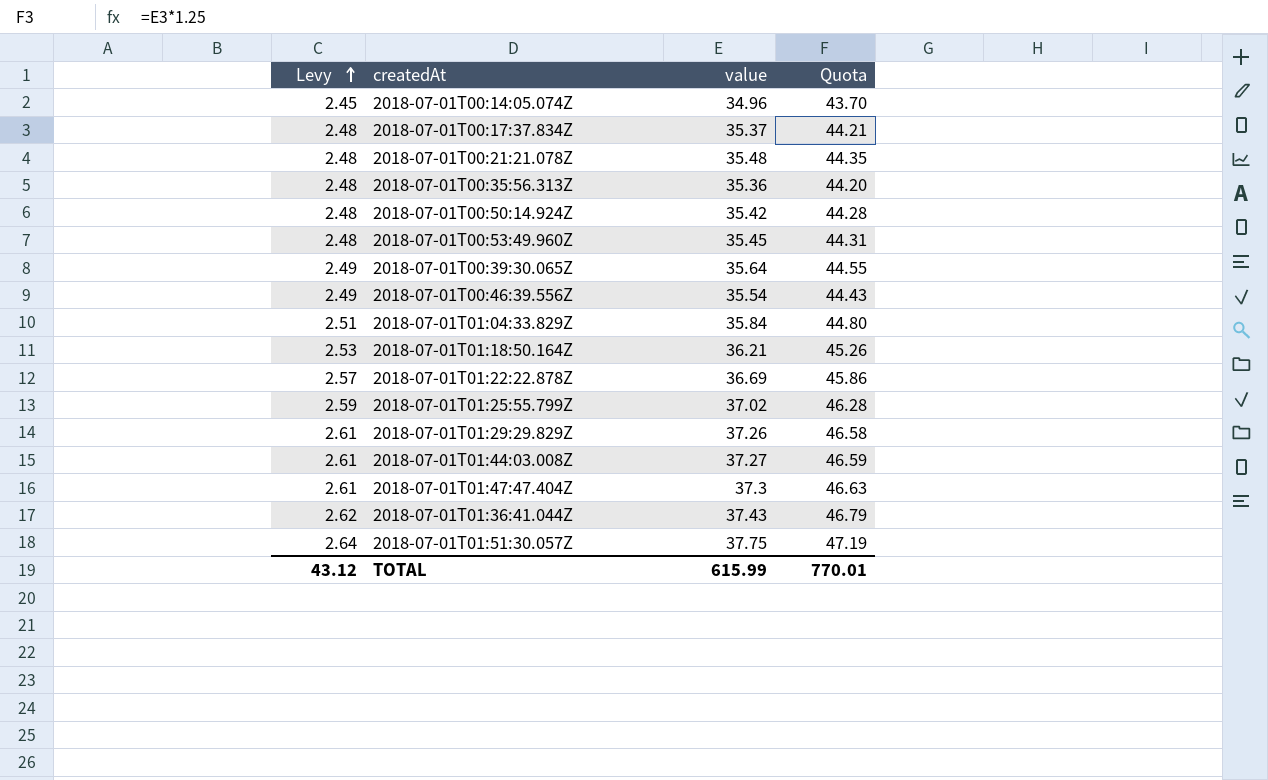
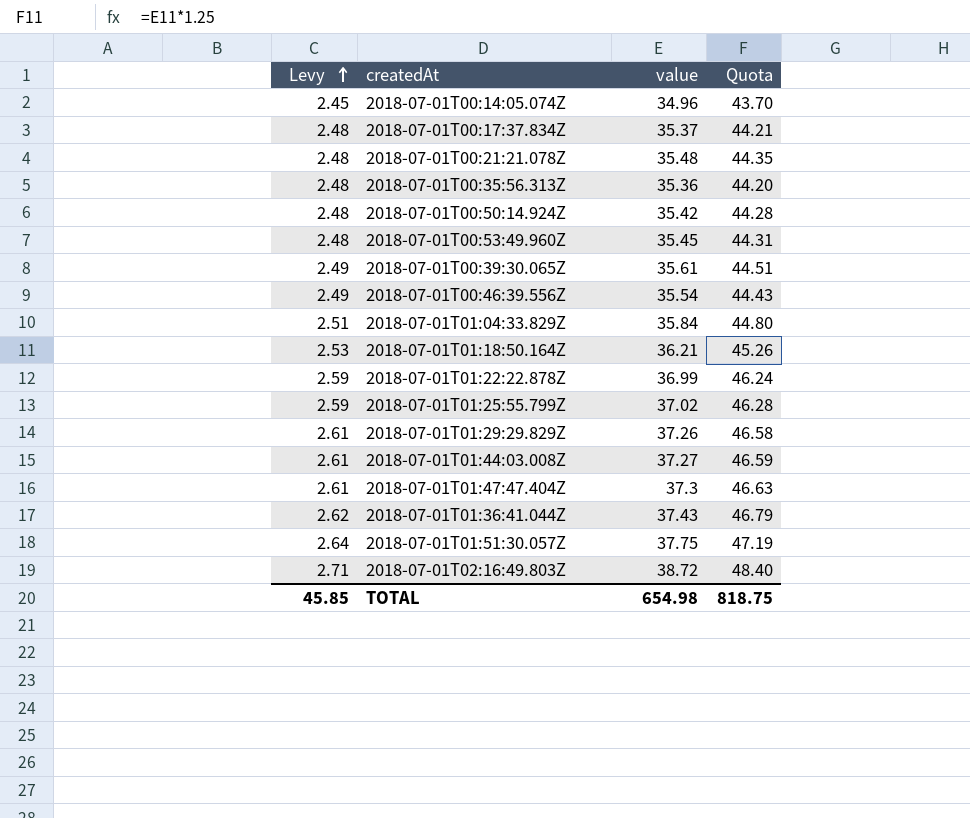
2018-07-01T00:39:30.065Z | value: 35.64 -> 35.61
2018-07-01T00:39:30.065Z | Quota: 44.55 -> 44.51
2018-07-01T01:22:22.878Z | Levy: 2.57 -> 2.59
2018-07-01T01:22:22.878Z | value: 36.69 -> 36.99
2018-07-01T01:22:22.878Z | Quota: 45.86 -> 46.24
row 2018-07-01T02:16:49.803Z: none -> 2.71 | 38.72 | 48.40
TOTAL | Levy: 43.12 -> 45.85
TOTAL | value: 615.99 -> 654.98
TOTAL | Quota: 770.01 -> 818.75

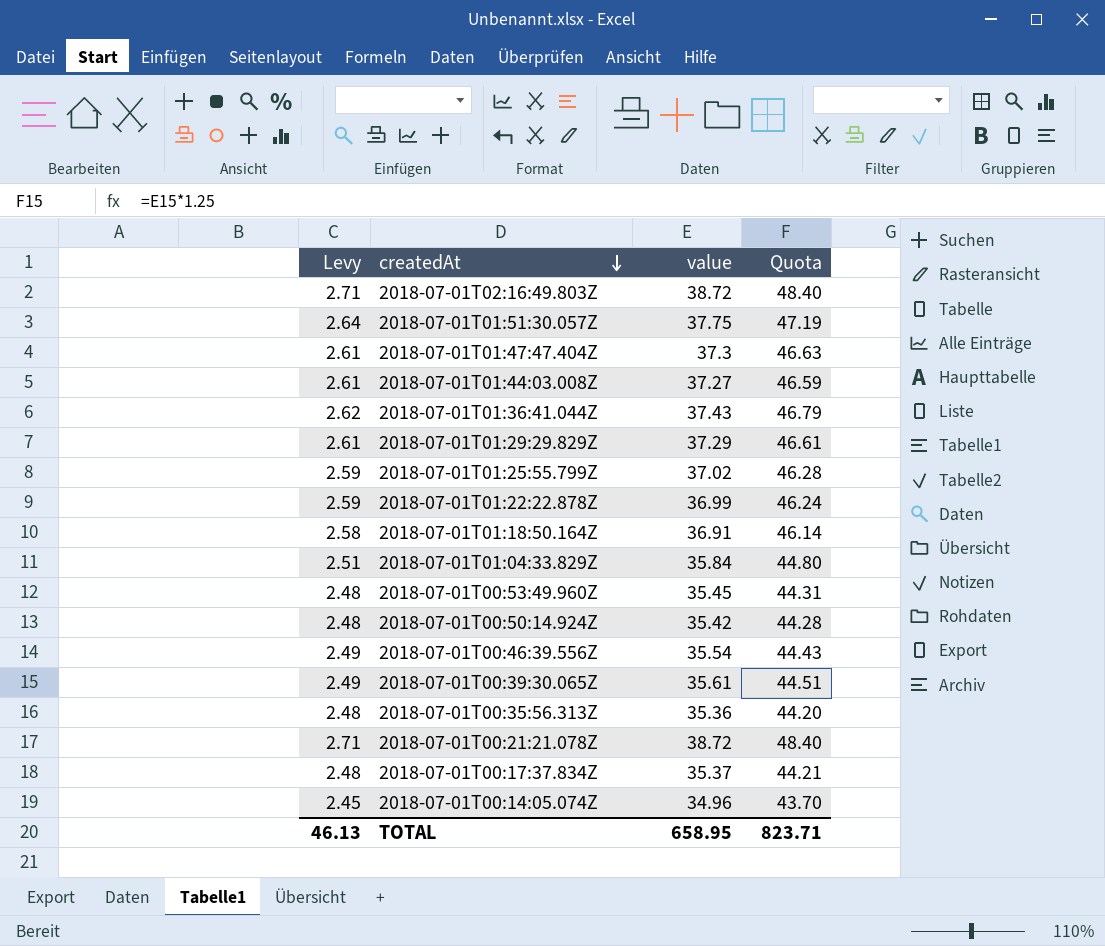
row order: Levy ascending -> createdAt descending
2018-07-01T01:29:29.829Z | value: 37.26 -> 37.29
2018-07-01T01:29:29.829Z | Quota: 46.58 -> 46.61
2018-07-01T01:18:50.164Z | Levy: 2.53 -> 2.58
2018-07-01T01:18:50.164Z | value: 36.21 -> 36.91
2018-07-01T01:18:50.164Z | Quota: 45.26 -> 46.14
2018-07-01T00:21:21.078Z | Levy: 2.48 -> 2.71
2018-07-01T00:21:21.078Z | value: 35.48 -> 38.72
2018-07-01T00:21:21.078Z | Quota: 44.35 -> 48.40
TOTAL | Levy: 45.85 -> 46.13
TOTAL | value: 654.98 -> 658.95
TOTAL | Quota: 818.75 -> 823.71

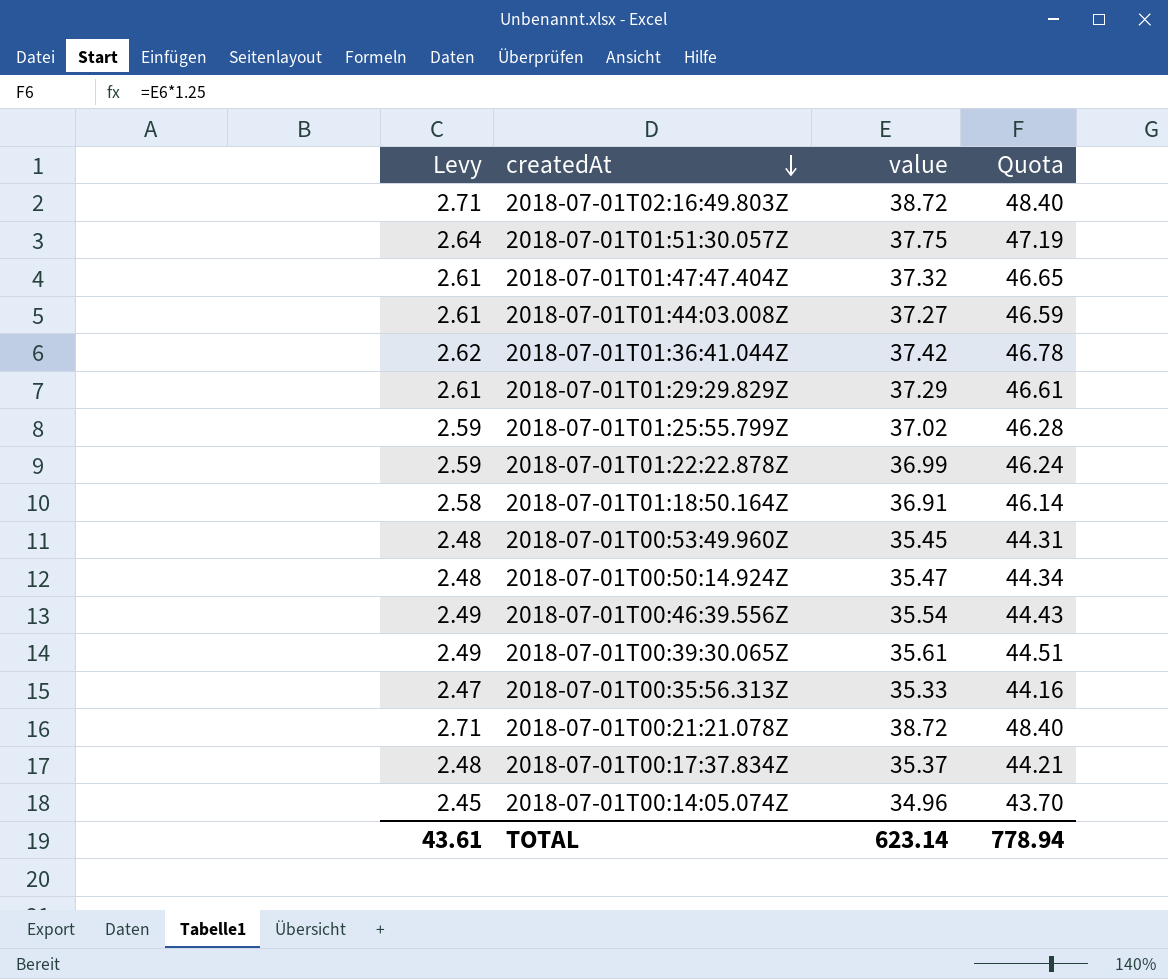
row 2018-07-01T01:04:33.829Z: 2.51 | 35.84 | 44.80 -> none
2018-07-01T01:47:47.404Z | value: 37.3 -> 37.32
2018-07-01T01:47:47.404Z | Quota: 46.63 -> 46.65
2018-07-01T01:36:41.044Z | value: 37.43 -> 37.42
2018-07-01T01:36:41.044Z | Quota: 46.79 -> 46.78
2018-07-01T00:50:14.924Z | value: 35.42 -> 35.47
2018-07-01T00:50:14.924Z | Quota: 44.28 -> 44.34
2018-07-01T00:35:56.313Z | Levy: 2.48 -> 2.47
2018-07-01T00:35:56.313Z | value: 35.36 -> 35.33
2018-07-01T00:35:56.313Z | Quota: 44.20 -> 44.16
TOTAL | Levy: 46.13 -> 43.61
TOTAL | value: 658.95 -> 623.14
TOTAL | Quota: 823.71 -> 778.94

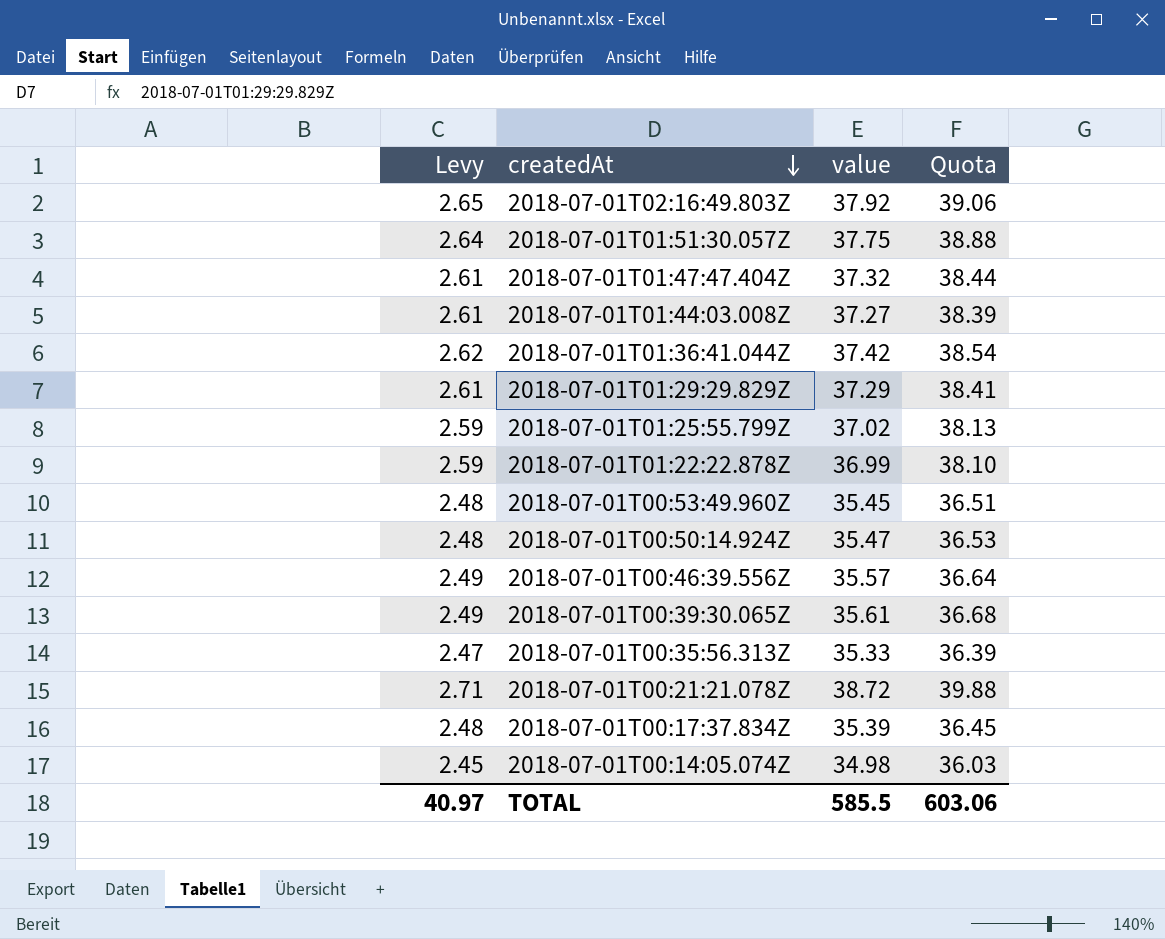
column Quota | formula: [value] * 1.25 -> [value] * 1.03
row 2018-07-01T01:18:50.164Z: 2.58 | 36.91 | 46.14 -> none
2018-07-01T02:16:49.803Z | Levy: 2.71 -> 2.65
2018-07-01T02:16:49.803Z | value: 38.72 -> 37.92
2018-07-01T00:46:39.556Z | value: 35.54 -> 35.57
2018-07-01T00:17:37.834Z | value: 35.37 -> 35.39
2018-07-01T00:14:05.074Z | value: 34.96 -> 34.98
TOTAL | Levy: 43.61 -> 40.97
TOTAL | value: 623.14 -> 585.5
TOTAL | Quota: 778.94 -> 603.06

